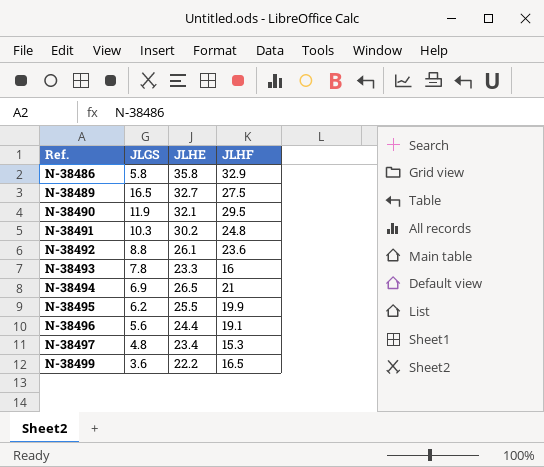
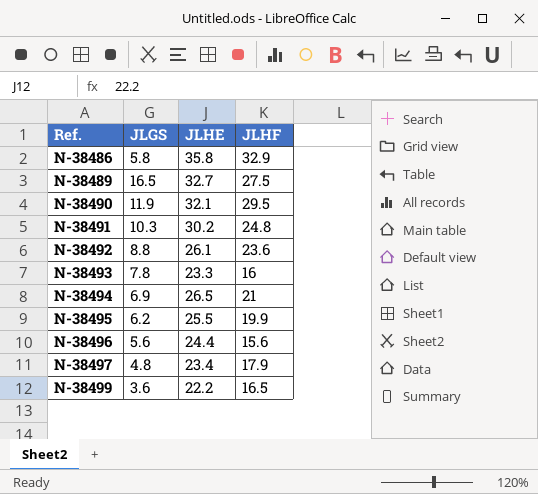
N-38496 | JLHF: 19.1 -> 15.6
N-38497 | JLHF: 15.3 -> 17.9

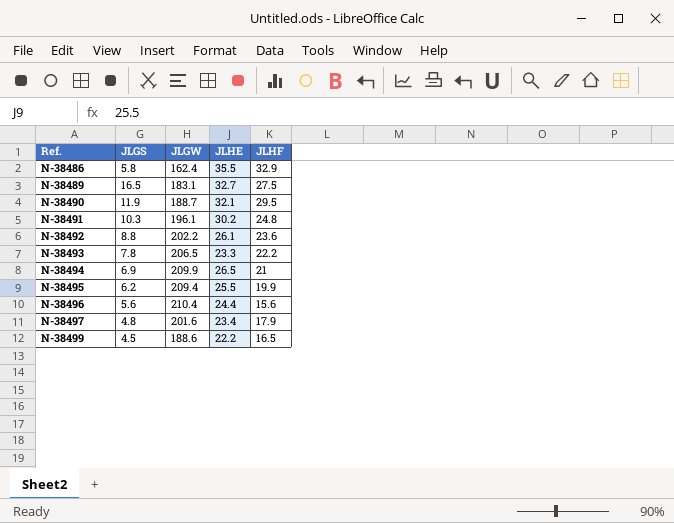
column JLGW | position: none -> 3
N-38486 | JLHE: 35.8 -> 35.5
N-38493 | JLHF: 16 -> 22.2
N-38499 | JLGS: 3.6 -> 4.5

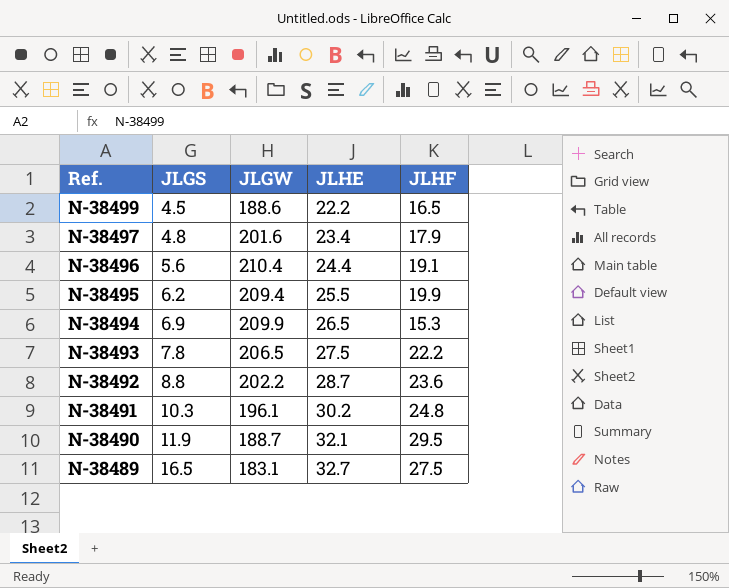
row order: Ref. ascending -> Ref. descending
row N-38486: 5.8 | 162.4 | 35.5 | 32.9 -> none
N-38496 | JLHF: 15.6 -> 19.1
N-38494 | JLHF: 21 -> 15.3
N-38493 | JLHE: 23.3 -> 27.5
N-38492 | JLHE: 26.1 -> 28.7

